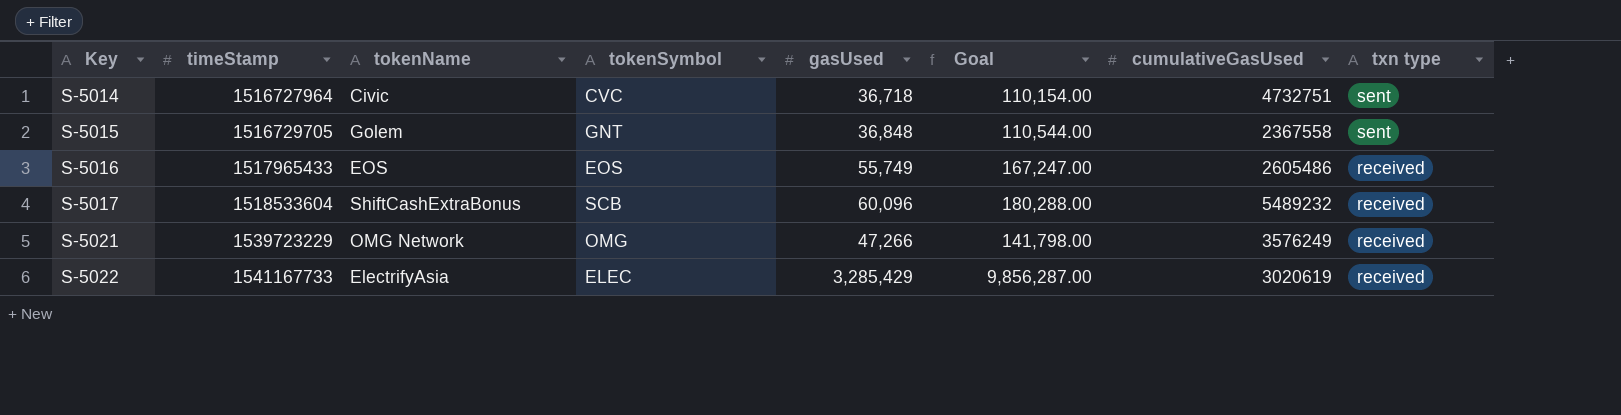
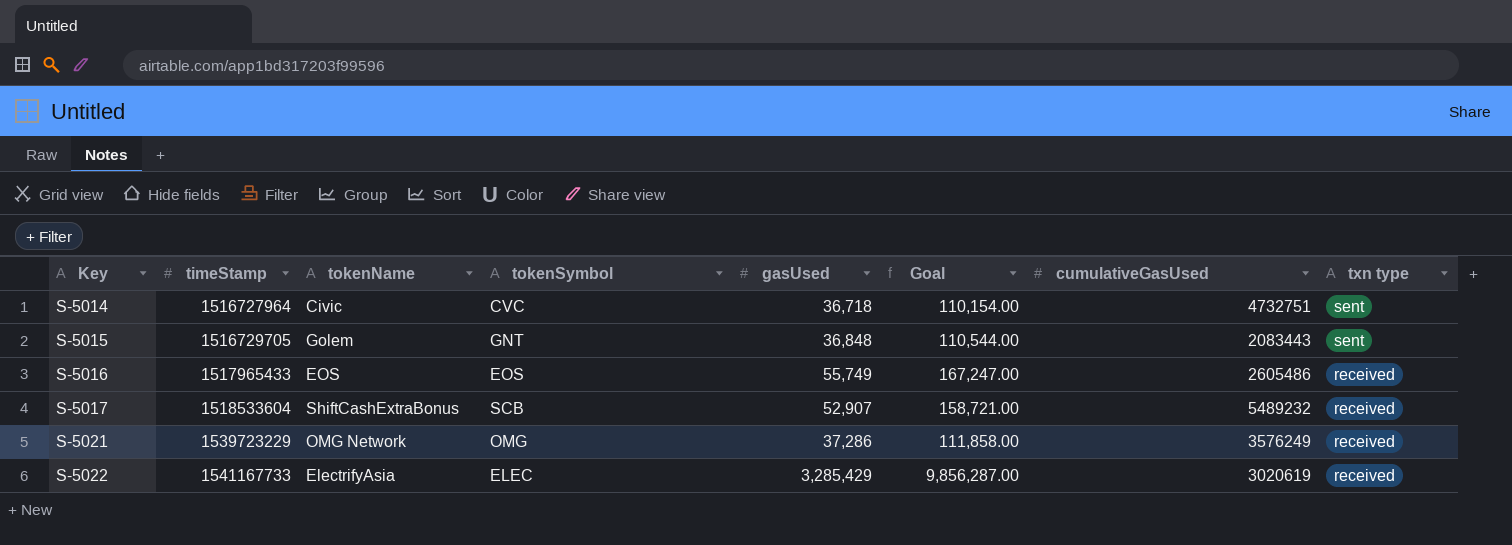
S-5015 | cumulativeGasUsed: 2367558 -> 2083443
S-5017 | gasUsed: 60,096 -> 52,907
S-5017 | Goal: 180,288.00 -> 158,721.00
S-5021 | gasUsed: 47,266 -> 37,286
S-5021 | Goal: 141,798.00 -> 111,858.00

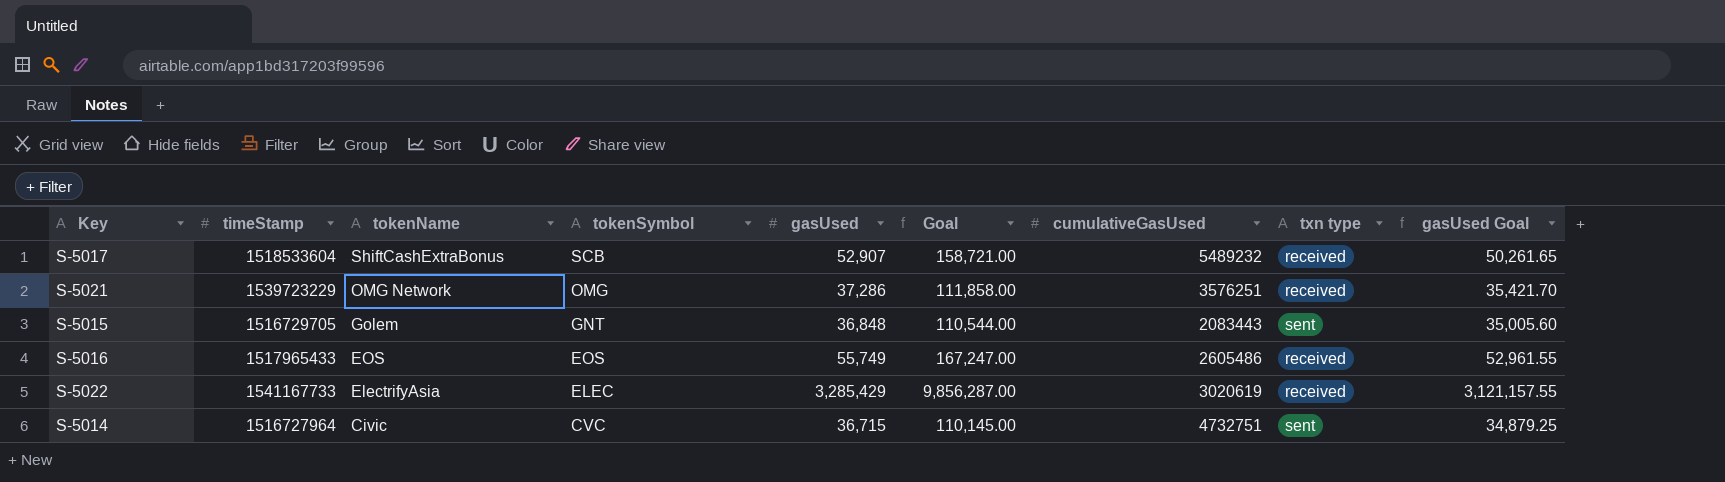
row order: Key ascending -> tokenName descending
column gasUsed Goal | formula: none -> [gasUsed] * 0.95
S-5021 | cumulativeGasUsed: 3576249 -> 3576251
S-5014 | gasUsed: 36,718 -> 36,715
S-5014 | Goal: 110,154.00 -> 110,145.00

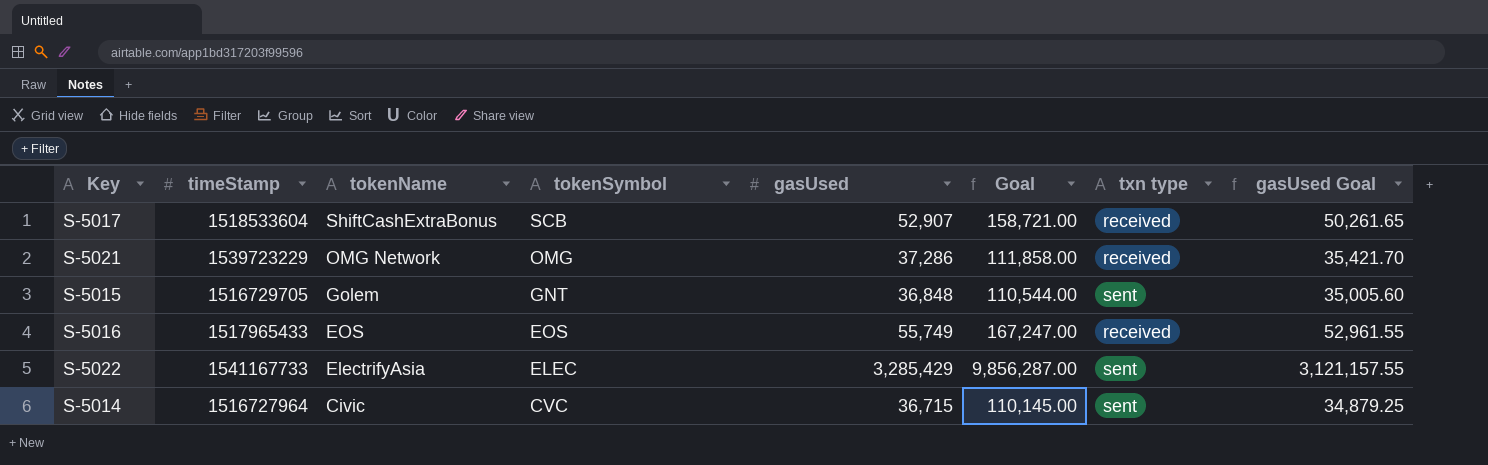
column cumulativeGasUsed | position: 7 -> none
S-5022 | txn type: received -> sent

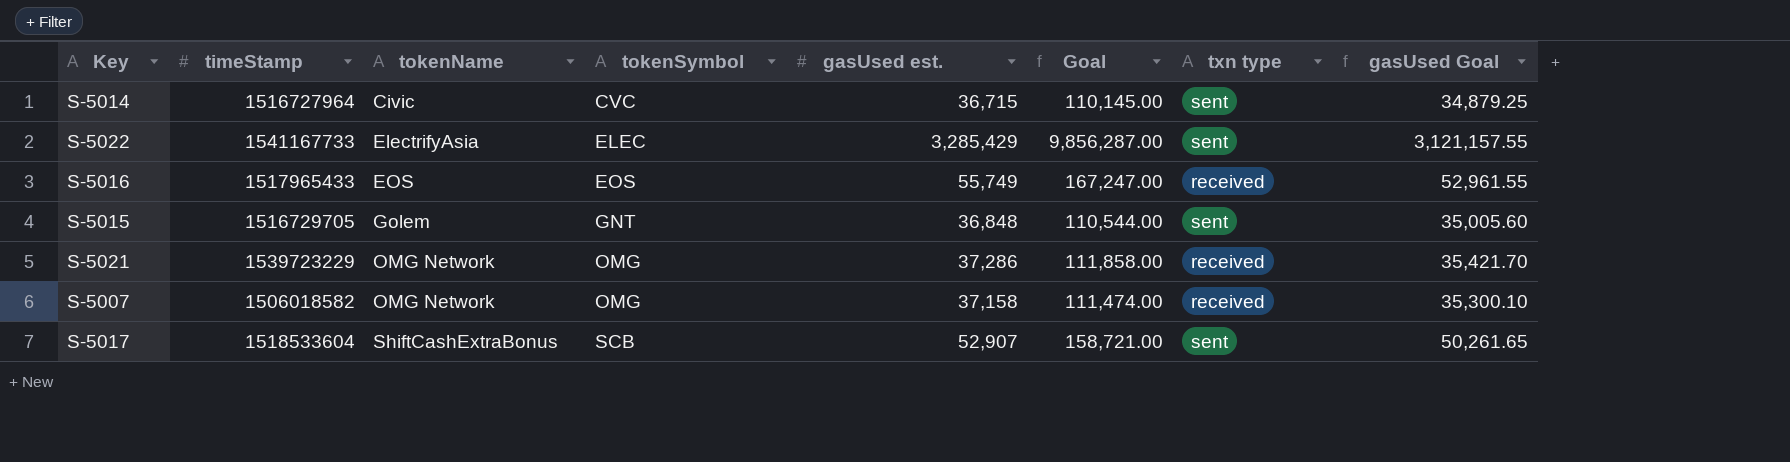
row order: tokenName descending -> tokenName ascending
column name: gasUsed -> gasUsed est.
row S-5007: none -> 1506018582 | OMG Network | OMG | 37,158 | 111,474.00 | received | 35,300.10
S-5017 | txn type: received -> sent

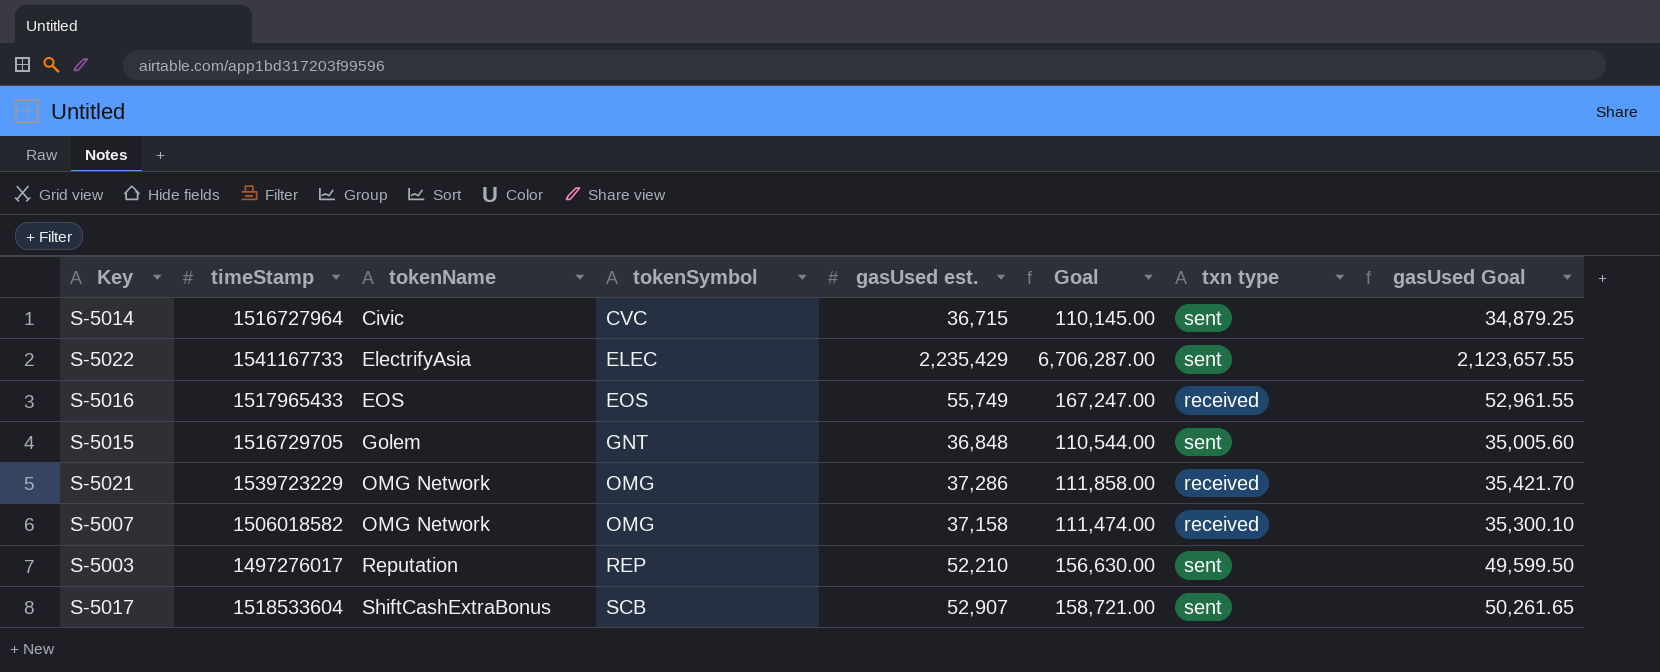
S-5022 | gasUsed est.: 3,285,429 -> 2,235,429
S-5022 | Goal: 9,856,287.00 -> 6,706,287.00
S-5022 | gasUsed Goal: 3,121,157.55 -> 2,123,657.55
row S-5003: none -> 1497276017 | Reputation | REP | 52,210 | 156,630.00 | sent | 49,599.50

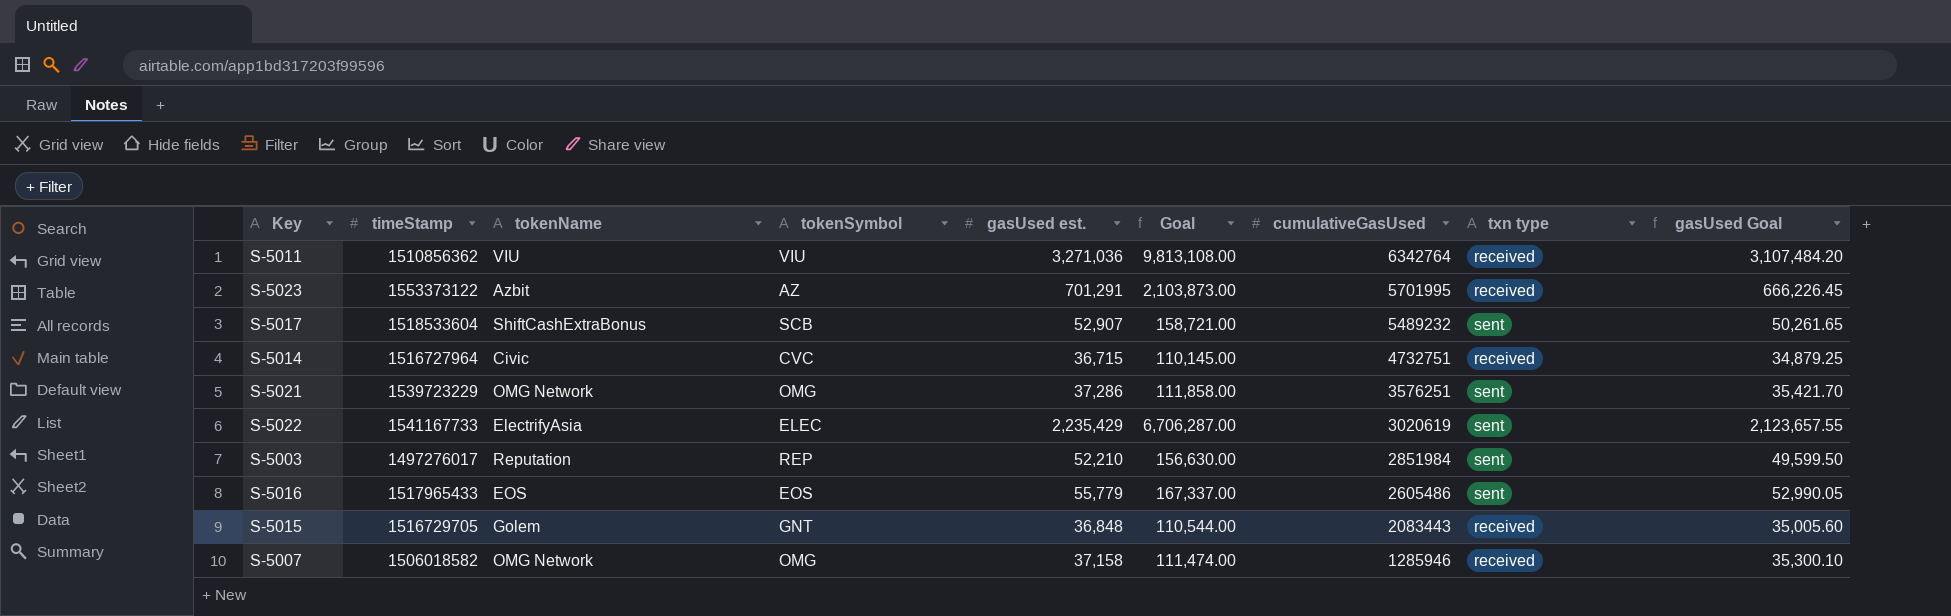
row order: tokenName ascending -> cumulativeGasUsed descending
column cumulativeGasUsed | position: none -> 7
row S-5011: none -> 1510856362 | VIU | VIU | 3,271,036 | 9,813,108.00 | 6342764 | received | 3,107,484.20
row S-5023: none -> 1553373122 | Azbit | AZ | 701,291 | 2,103,873.00 | 5701995 | received | 666,226.45
S-5014 | txn type: sent -> received
S-5021 | txn type: received -> sent
S-5016 | gasUsed est.: 55,749 -> 55,779
S-5016 | Goal: 167,247.00 -> 167,337.00
S-5016 | txn type: received -> sent
S-5016 | gasUsed Goal: 52,961.55 -> 52,990.05
S-5015 | txn type: sent -> received

